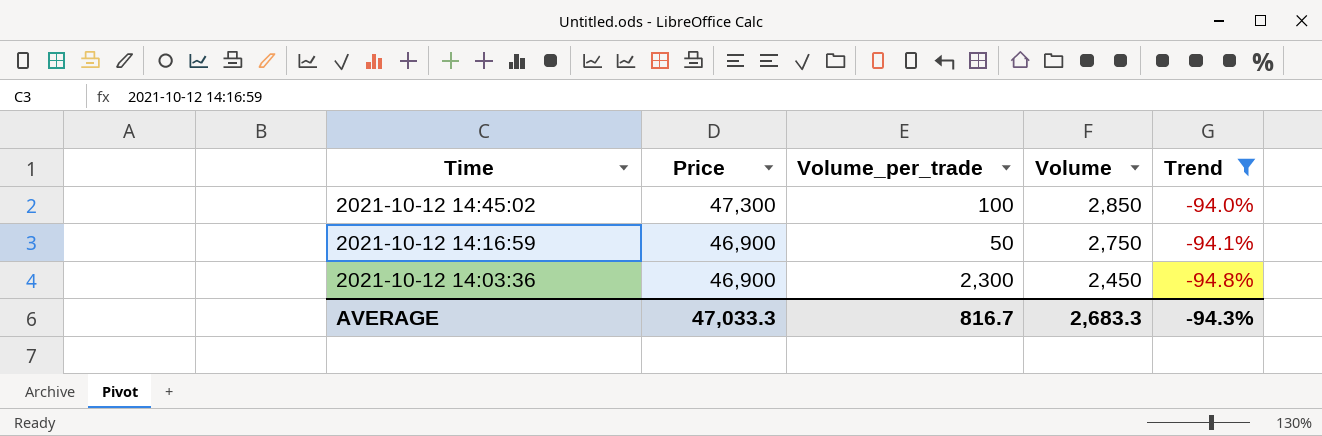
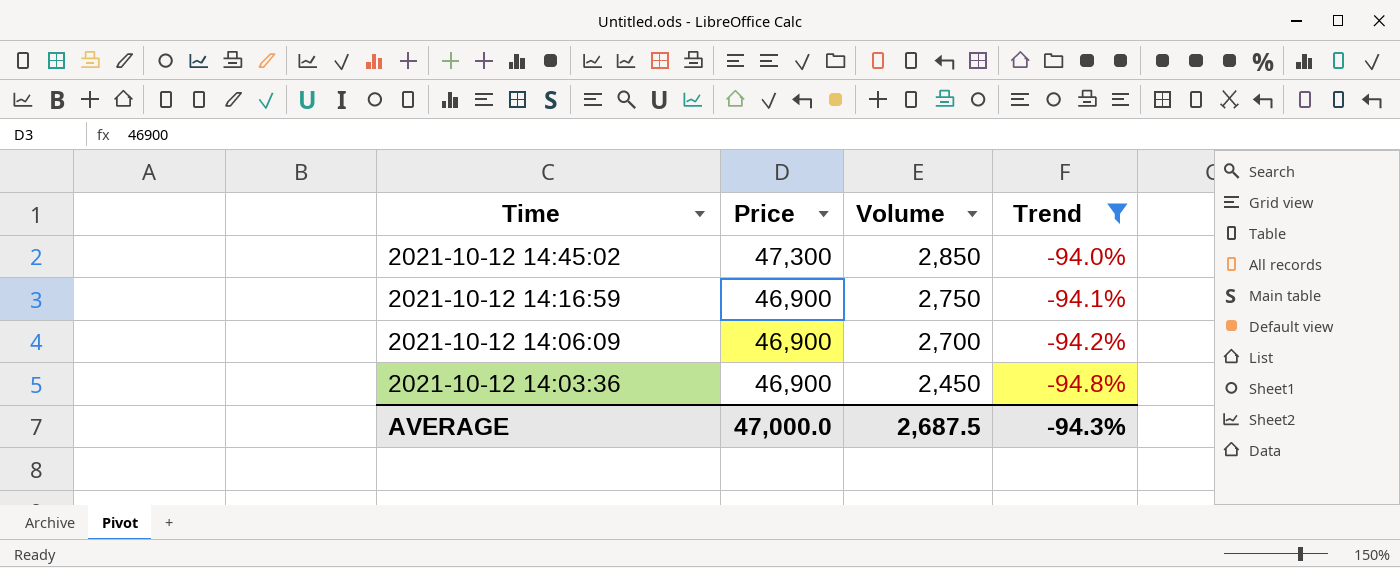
column Volume_per_trade | position: 3 -> none
row 2021-10-12 14:06:09: none -> 46,900 | 2,700 | -94.2%
AVERAGE | Price: 47,033.3 -> 47,000.0
AVERAGE | Volume: 2,683.3 -> 2,687.5

